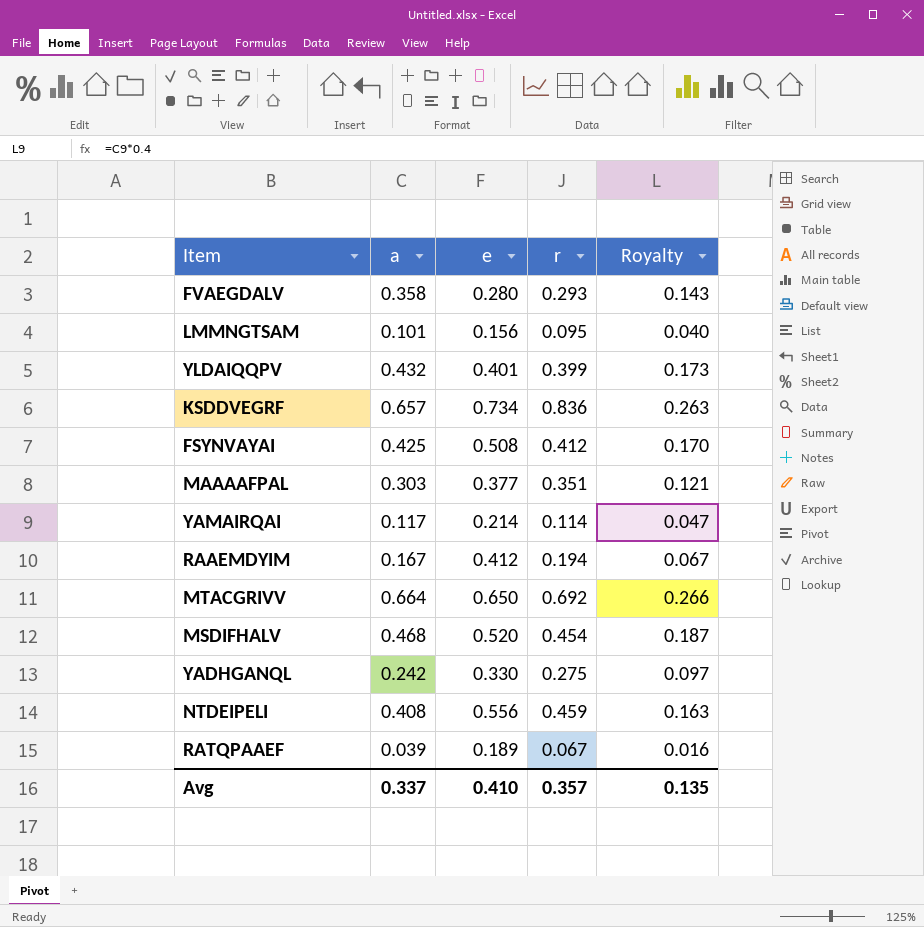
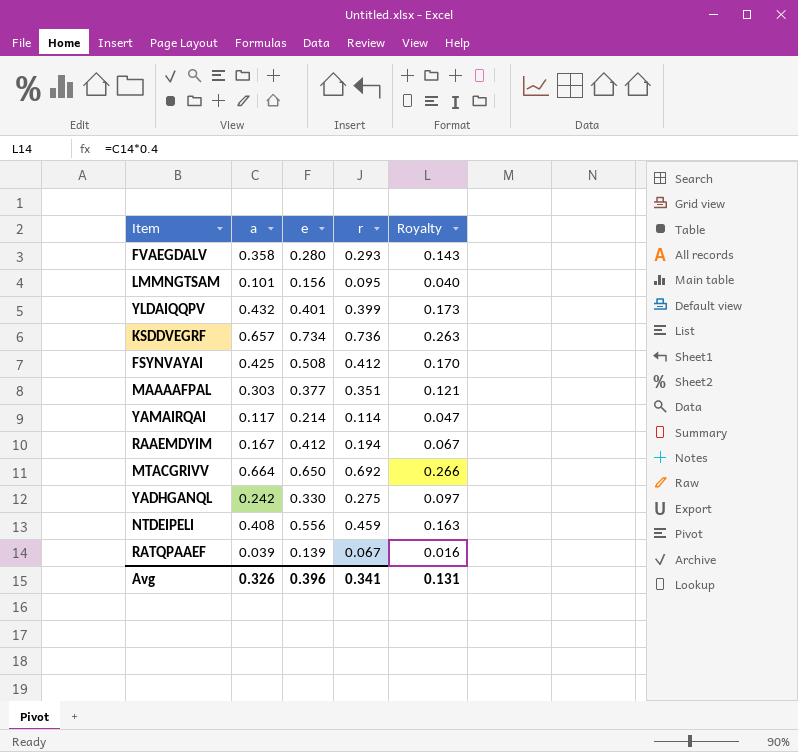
row MSDIFHALV: 0.468 | 0.520 | 0.454 | 0.187 -> none
KSDDVEGRF | r: 0.836 -> 0.736
RATQPAAEF | e: 0.189 -> 0.139
Avg | a: 0.337 -> 0.326
Avg | e: 0.410 -> 0.396
Avg | r: 0.357 -> 0.341
Avg | Royalty: 0.135 -> 0.131

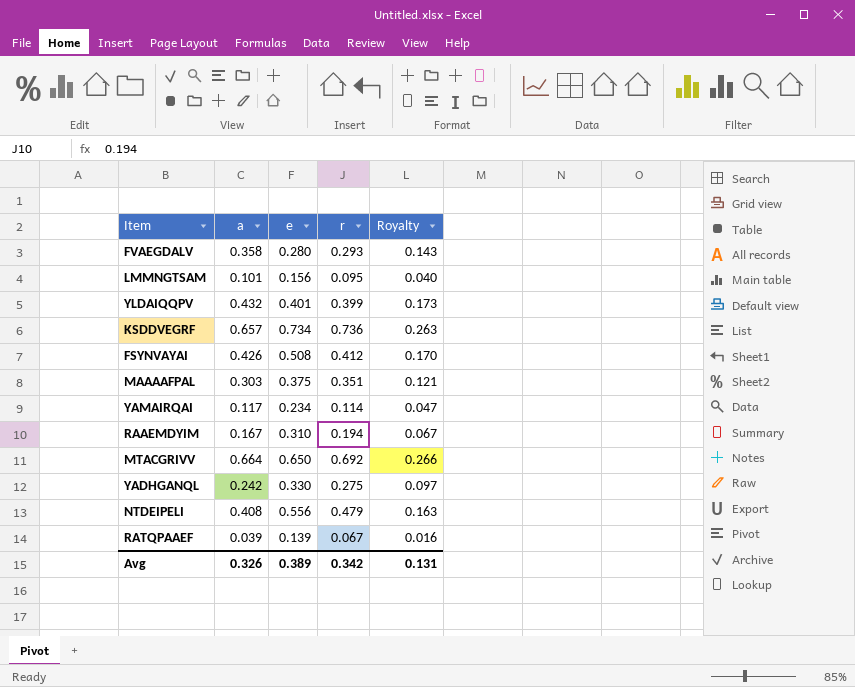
FSYNVAYAI | a: 0.425 -> 0.426
MAAAAFPAL | e: 0.377 -> 0.375
YAMAIRQAI | e: 0.214 -> 0.234
RAAEMDYIM | e: 0.412 -> 0.310
NTDEIPELI | r: 0.459 -> 0.479
Avg | e: 0.396 -> 0.389
Avg | r: 0.341 -> 0.342

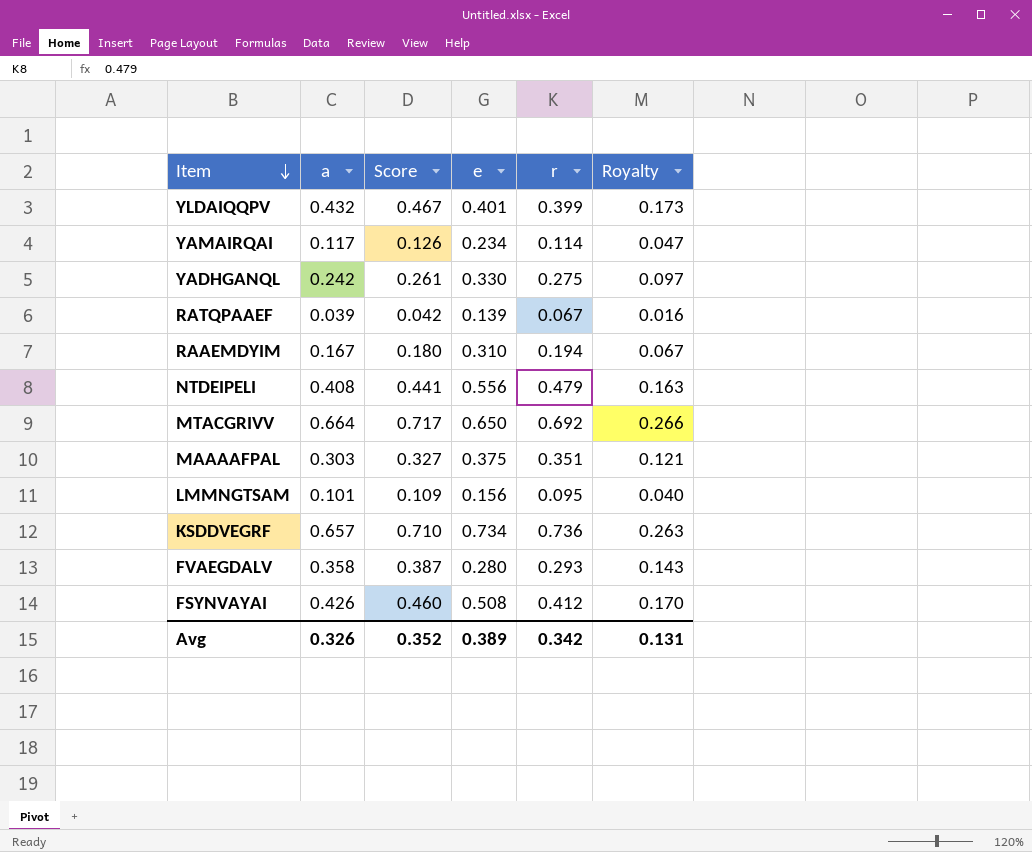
row order: none -> Item descending
column Score | formula: none -> [a] * 1.08

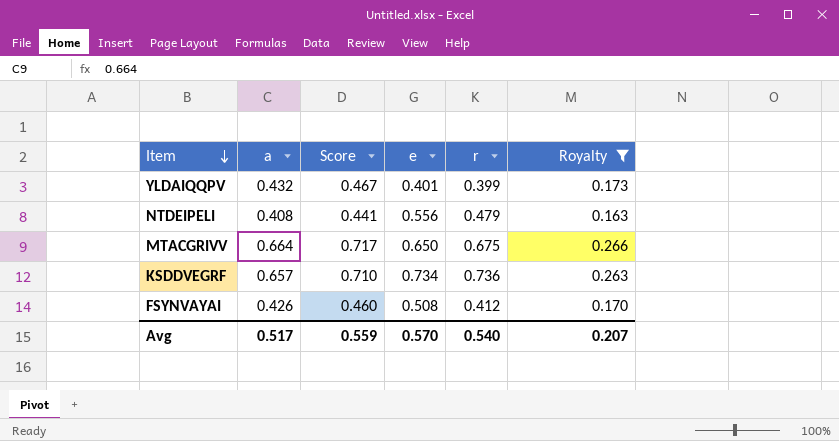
filter: none -> Royalty >= 0.163
MTACGRIVV | r: 0.692 -> 0.675
Avg | a: 0.326 -> 0.517
Avg | Score: 0.352 -> 0.559
Avg | e: 0.389 -> 0.570
Avg | r: 0.342 -> 0.540
Avg | Royalty: 0.131 -> 0.207

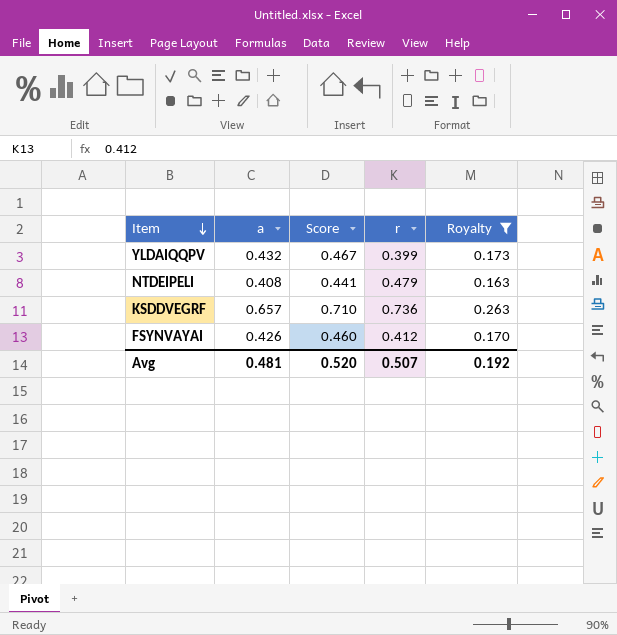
column e | position: 4 -> none
row MTACGRIVV: 0.664 | 0.717 | 0.650 | 0.675 | 0.266 -> none
Avg | a: 0.517 -> 0.481
Avg | Score: 0.559 -> 0.520
Avg | r: 0.540 -> 0.507
Avg | Royalty: 0.207 -> 0.192

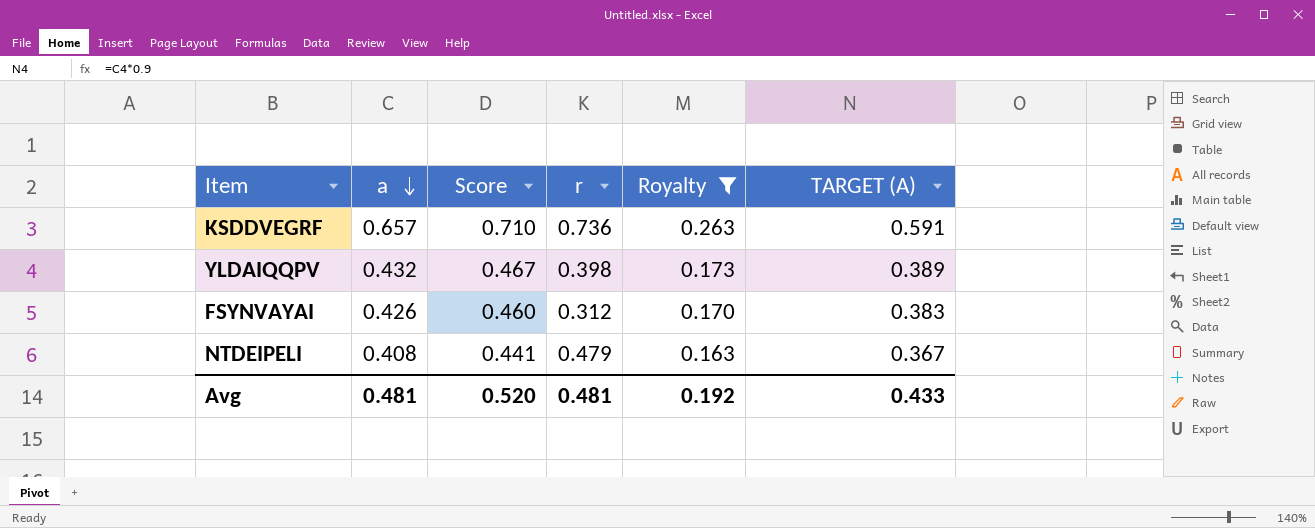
row order: Item descending -> a descending
column TARGET (A) | formula: none -> [a] * 0.9
YLDAIQQPV | r: 0.399 -> 0.398
FSYNVAYAI | r: 0.412 -> 0.312
Avg | r: 0.507 -> 0.481

